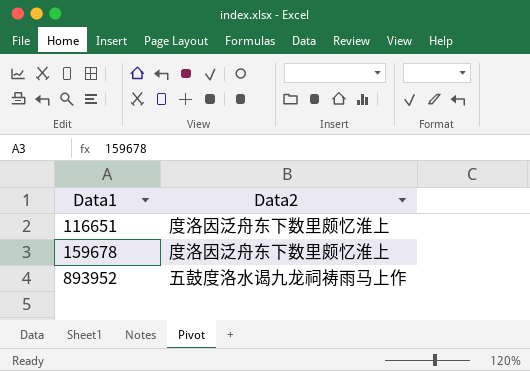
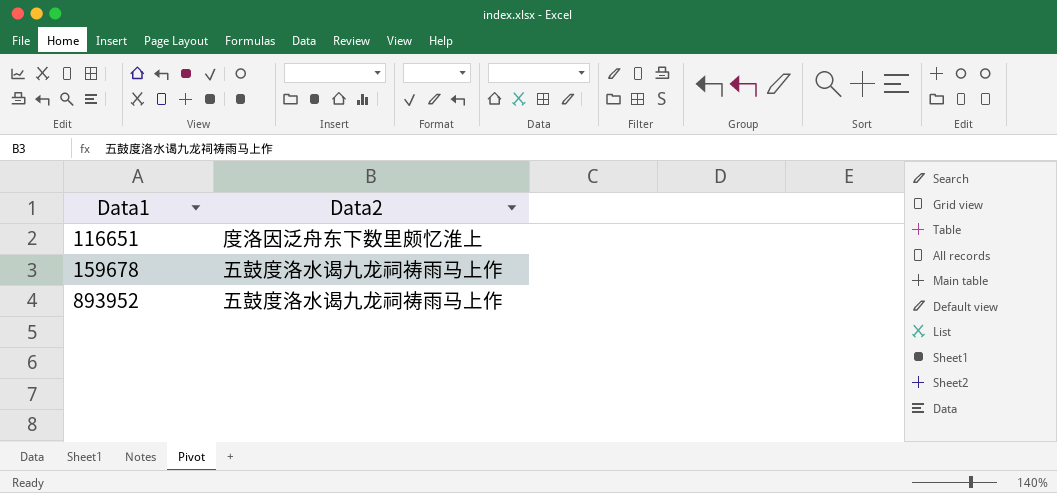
159678 | Data2: 度洛因泛舟东下数里颇忆淮上 -> 五鼓度洛水谒九龙祠祷雨马上作

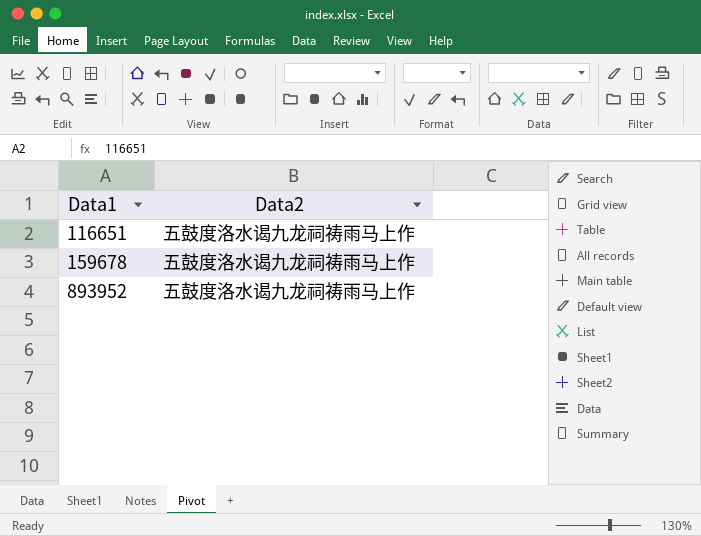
116651 | Data2: 度洛因泛舟东下数里颇忆淮上 -> 五鼓度洛水谒九龙祠祷雨马上作

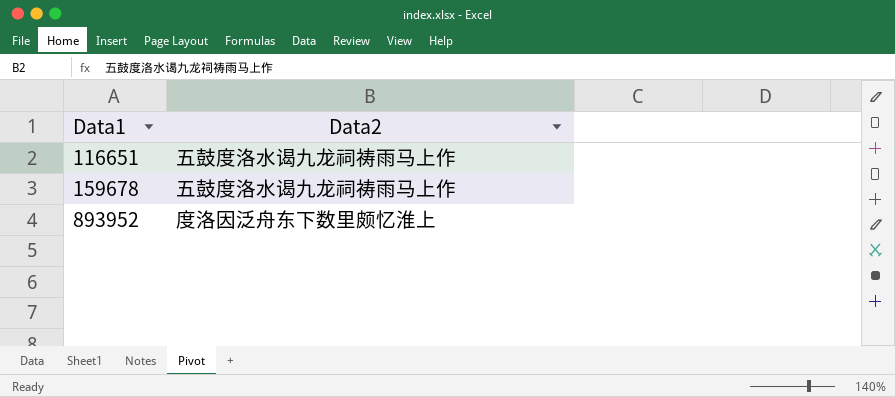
893952 | Data2: 五鼓度洛水谒九龙祠祷雨马上作 -> 度洛因泛舟东下数里颇忆淮上

